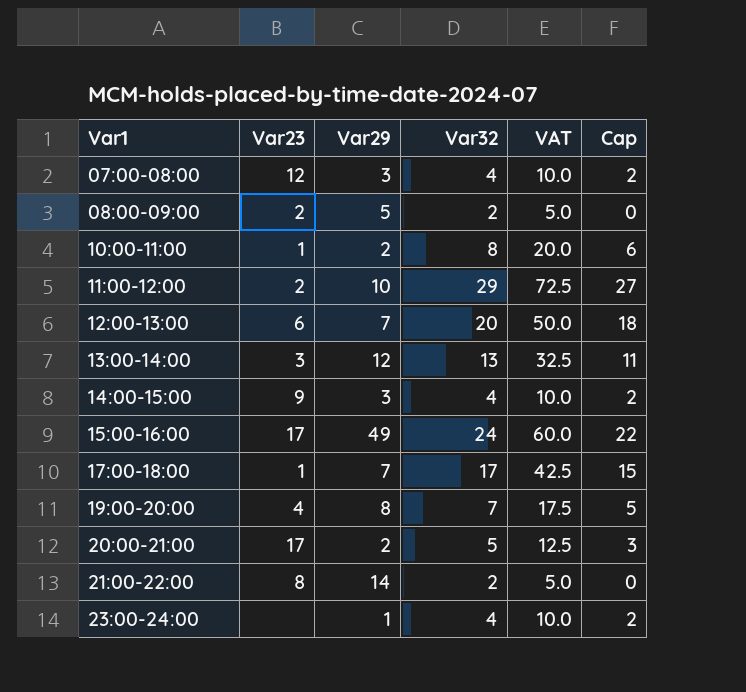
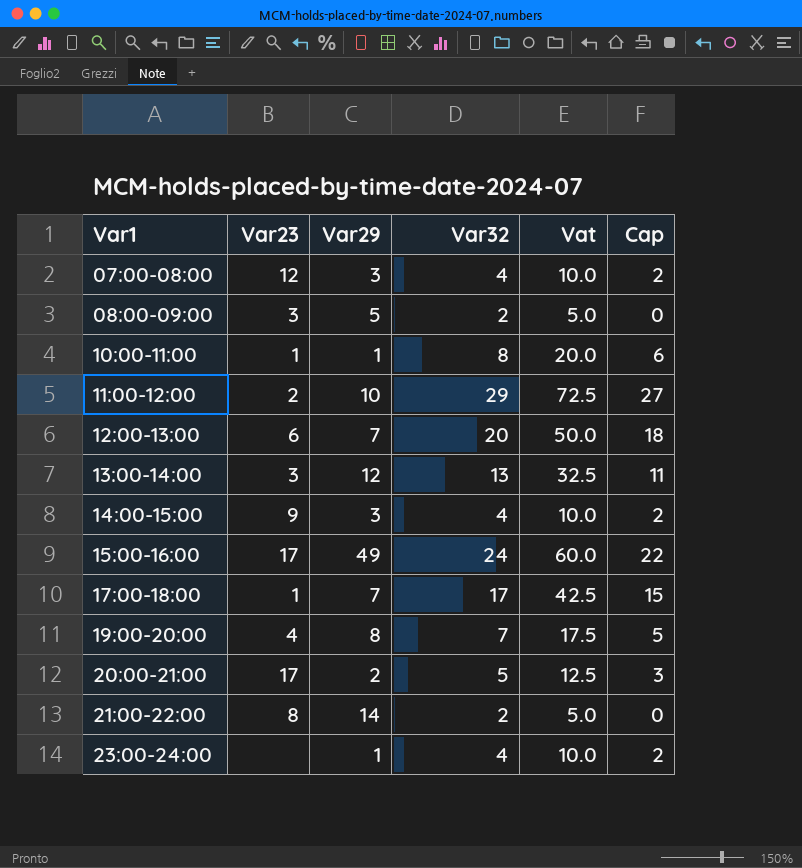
column name: VAT -> Vat
08:00-09:00 | Var23: 2 -> 3
10:00-11:00 | Var29: 2 -> 1

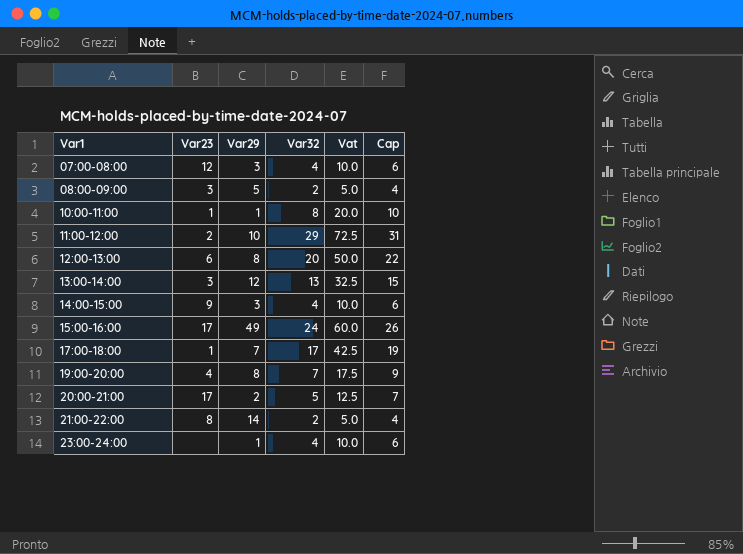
column Cap | formula: [Var32] - 2 -> [Var32] + 2
12:00-13:00 | Var29: 7 -> 8

